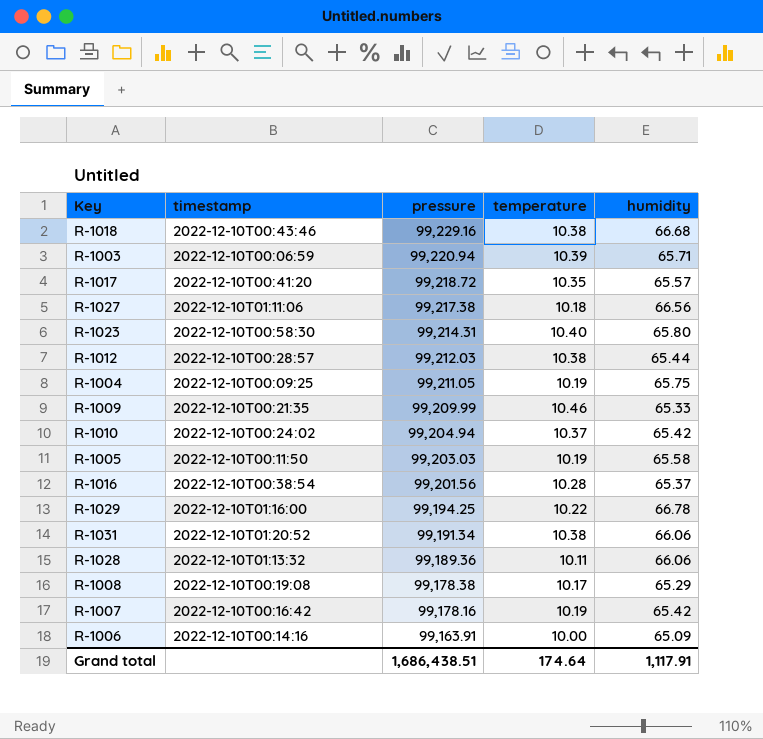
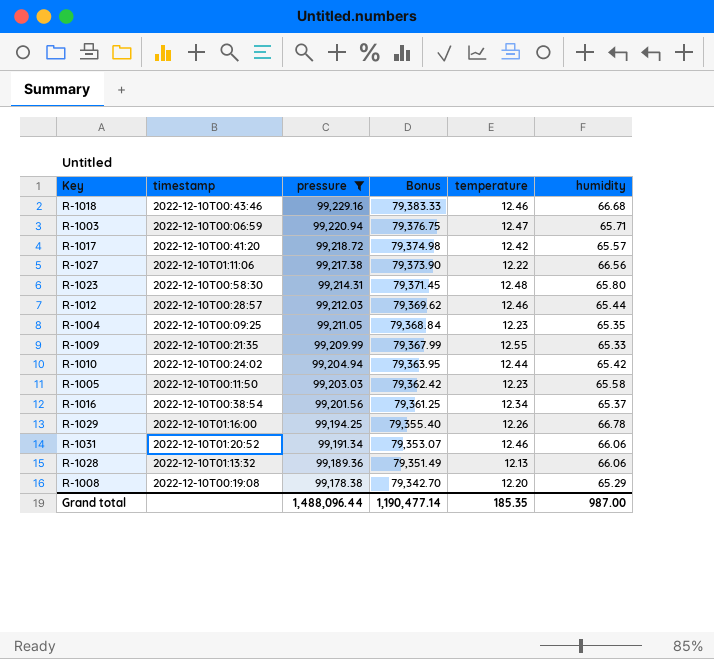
filter: none -> pressure >= 99,178.38
column Bonus | formula: none -> [pressure] * 0.8
R-1018 | temperature: 10.38 -> 12.46
R-1003 | temperature: 10.39 -> 12.47
R-1017 | temperature: 10.35 -> 12.42
R-1027 | temperature: 10.18 -> 12.22
R-1023 | temperature: 10.40 -> 12.48
R-1012 | temperature: 10.38 -> 12.46
R-1004 | temperature: 10.19 -> 12.23
R-1004 | humidity: 65.75 -> 65.35
R-1009 | temperature: 10.46 -> 12.55
R-1010 | temperature: 10.37 -> 12.44
R-1005 | temperature: 10.19 -> 12.23
R-1016 | temperature: 10.28 -> 12.34
R-1029 | temperature: 10.22 -> 12.26
R-1031 | temperature: 10.38 -> 12.46
R-1028 | temperature: 10.11 -> 12.13
R-1008 | temperature: 10.17 -> 12.20
Grand total | pressure: 1,686,438.51 -> 1,488,096.44
Grand total | temperature: 174.64 -> 185.35
Grand total | humidity: 1,117.91 -> 987.00

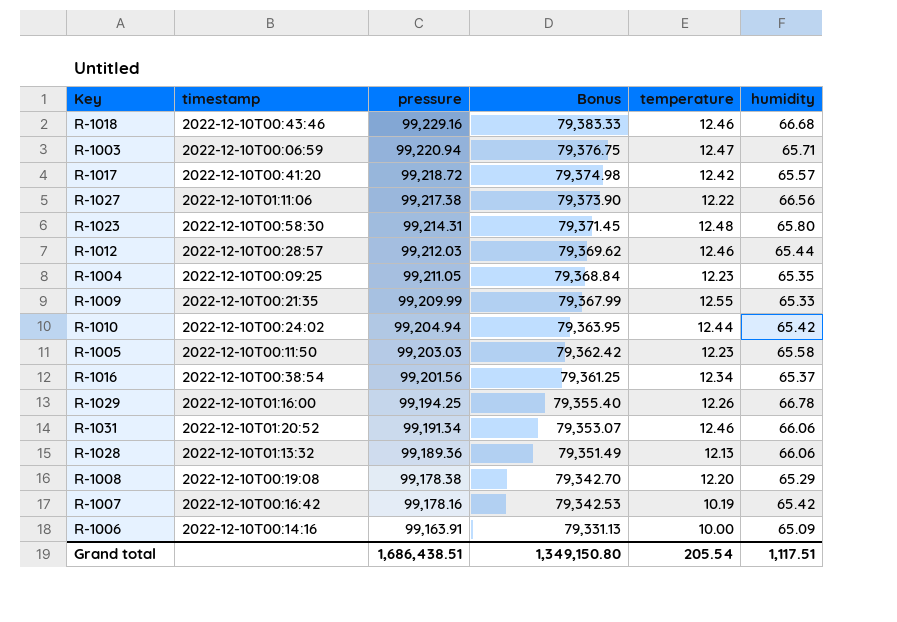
filter: pressure >= 99,178.38 -> none
Grand total | pressure: 1,488,096.44 -> 1,686,438.51
Grand total | Bonus: 1,190,477.14 -> 1,349,150.80
Grand total | temperature: 185.35 -> 205.54
Grand total | humidity: 987.00 -> 1,117.51

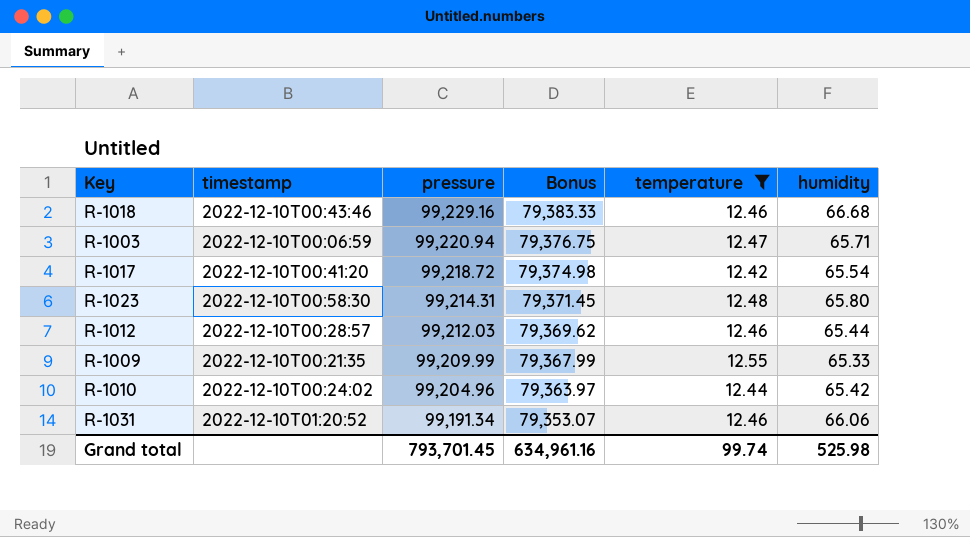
filter: none -> temperature >= 12.42
R-1017 | humidity: 65.57 -> 65.54
R-1010 | pressure: 99,204.94 -> 99,204.96
R-1010 | Bonus: 79,363.95 -> 79,363.97
Grand total | pressure: 1,686,438.51 -> 793,701.45
Grand total | Bonus: 1,349,150.80 -> 634,961.16
Grand total | temperature: 205.54 -> 99.74
Grand total | humidity: 1,117.51 -> 525.98

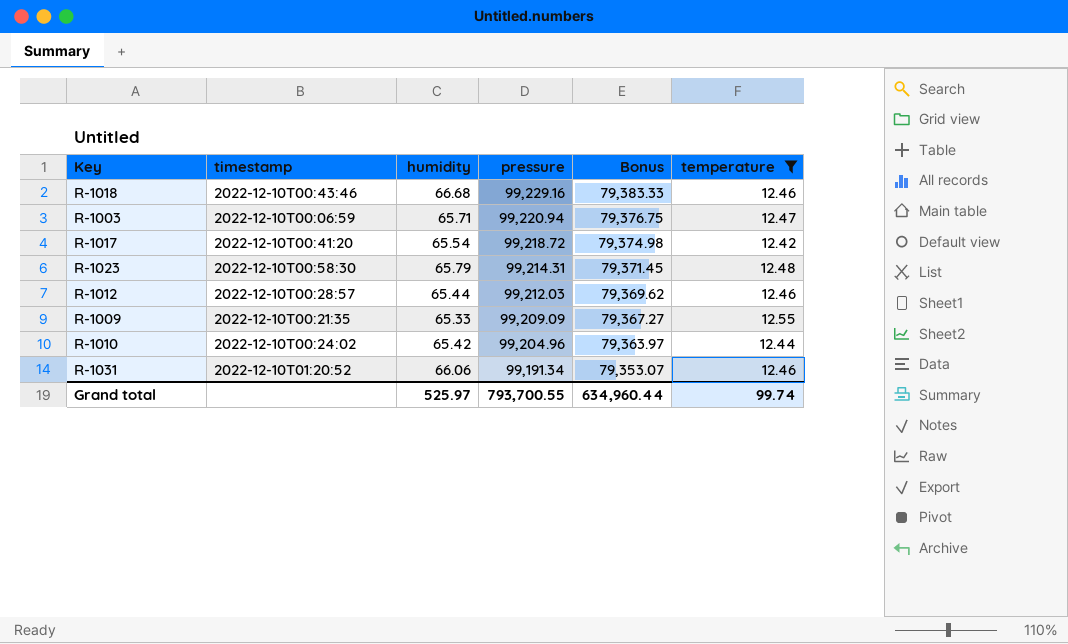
column humidity | position: 6 -> 3
R-1023 | humidity: 65.80 -> 65.79
R-1009 | pressure: 99,209.99 -> 99,209.09
R-1009 | Bonus: 79,367.99 -> 79,367.27
Grand total | humidity: 525.98 -> 525.97
Grand total | pressure: 793,701.45 -> 793,700.55
Grand total | Bonus: 634,961.16 -> 634,960.44

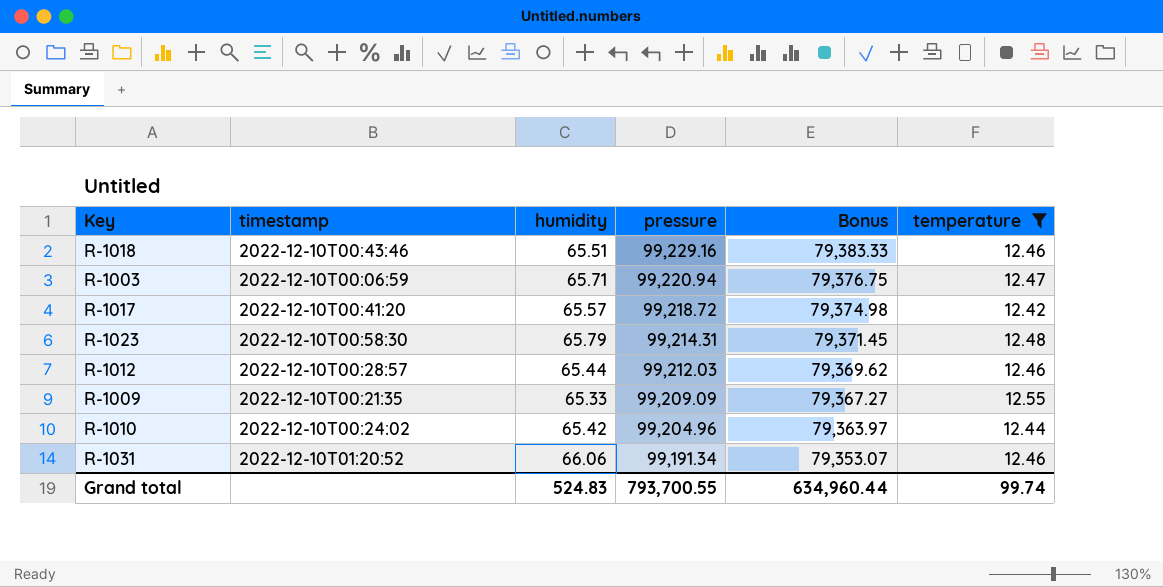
R-1018 | humidity: 66.68 -> 65.51
R-1017 | humidity: 65.54 -> 65.57
Grand total | humidity: 525.97 -> 524.83

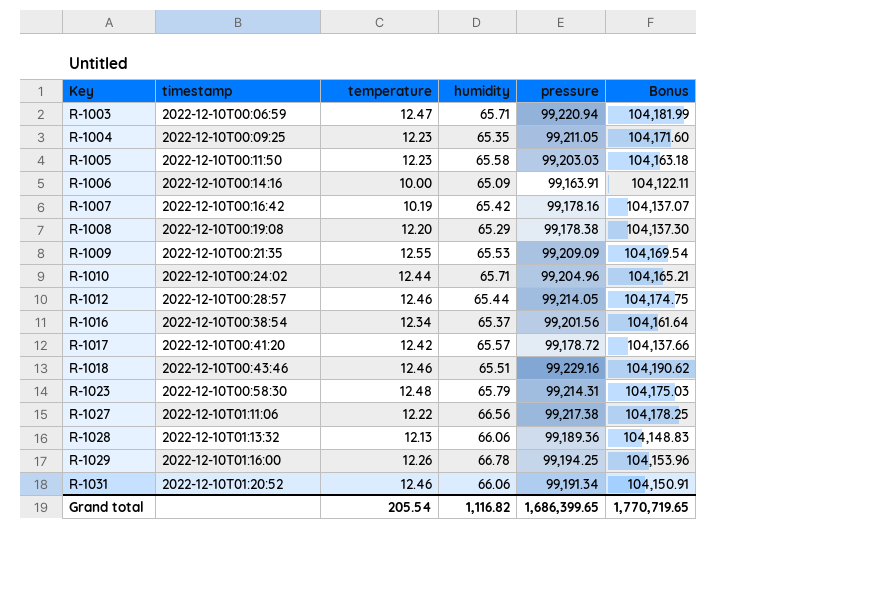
filter: temperature >= 12.42 -> none
row order: pressure descending -> Key ascending
column temperature | position: 6 -> 3
column Bonus | formula: [pressure] * 0.8 -> [pressure] * 1.05
R-1009 | humidity: 65.33 -> 65.53
R-1010 | humidity: 65.42 -> 65.71
R-1012 | pressure: 99,212.03 -> 99,214.05
R-1017 | pressure: 99,218.72 -> 99,178.72
Grand total | temperature: 99.74 -> 205.54
Grand total | humidity: 524.83 -> 1,116.82
Grand total | pressure: 793,700.55 -> 1,686,399.65
Grand total | Bonus: 634,960.44 -> 1,770,719.65

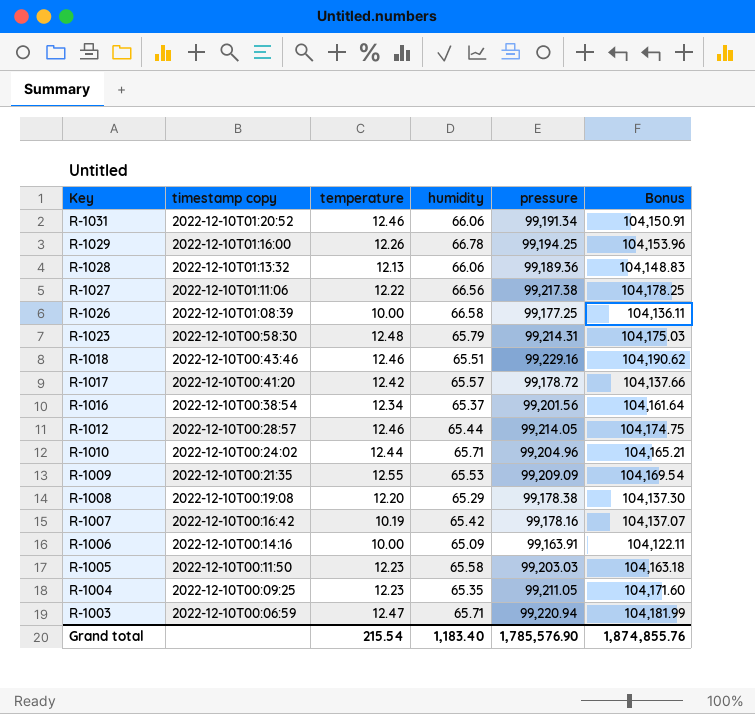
row order: Key ascending -> Key descending
column name: timestamp -> timestamp copy
row R-1026: none -> 2022-12-10T01:08:39 | 10.00 | 66.58 | 99,177.25 | 104,136.11
Grand total | temperature: 205.54 -> 215.54
Grand total | humidity: 1,116.82 -> 1,183.40
Grand total | pressure: 1,686,399.65 -> 1,785,576.90
Grand total | Bonus: 1,770,719.65 -> 1,874,855.76

